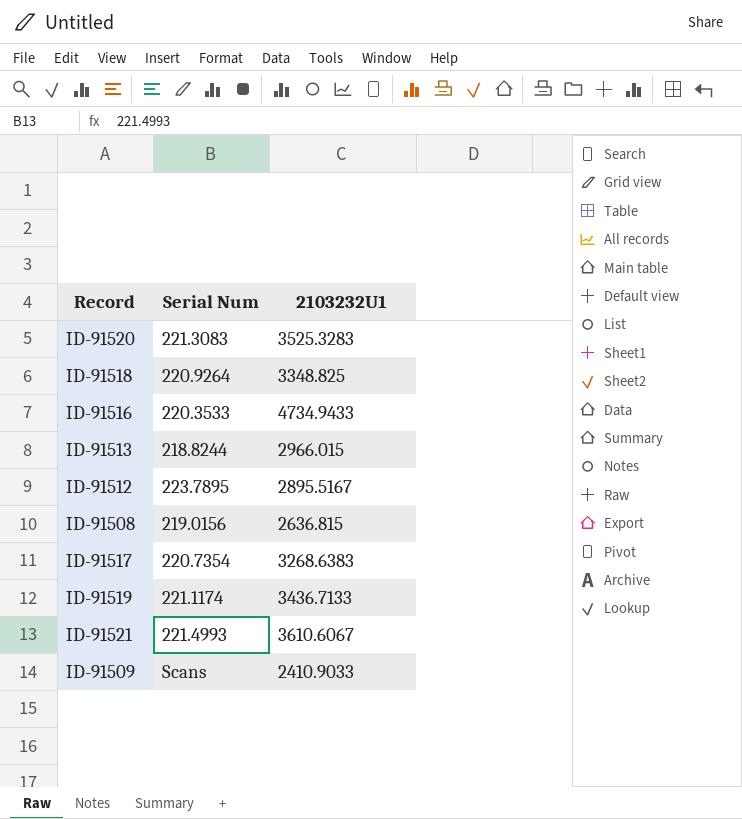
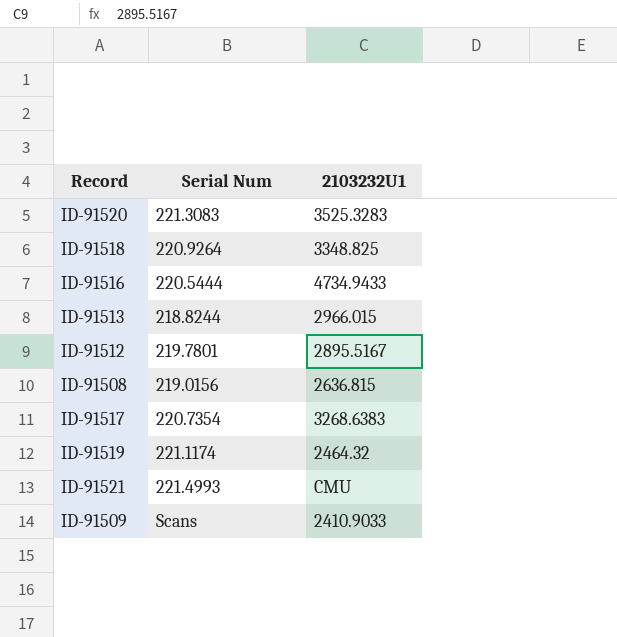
ID-91516 | Serial Num: 220.3533 -> 220.5444
ID-91512 | Serial Num: 223.7895 -> 219.7801
ID-91519 | 2103232U1: 3436.7133 -> 2464.32
ID-91521 | 2103232U1: 3610.6067 -> CMU

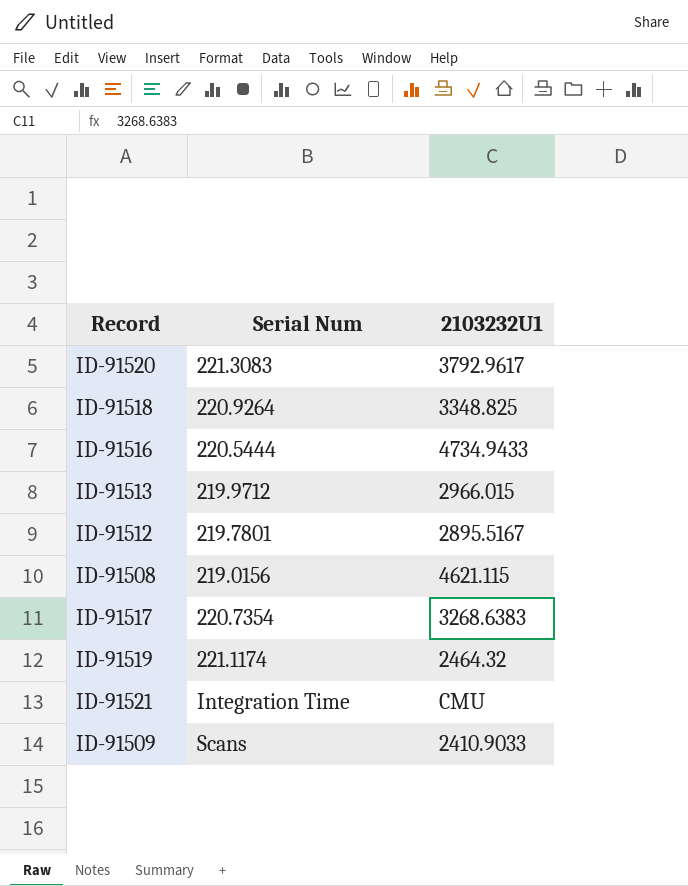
ID-91520 | 2103232U1: 3525.3283 -> 3792.9617
ID-91513 | Serial Num: 218.8244 -> 219.9712
ID-91508 | 2103232U1: 2636.815 -> 4621.115
ID-91521 | Serial Num: 221.4993 -> Integration Time

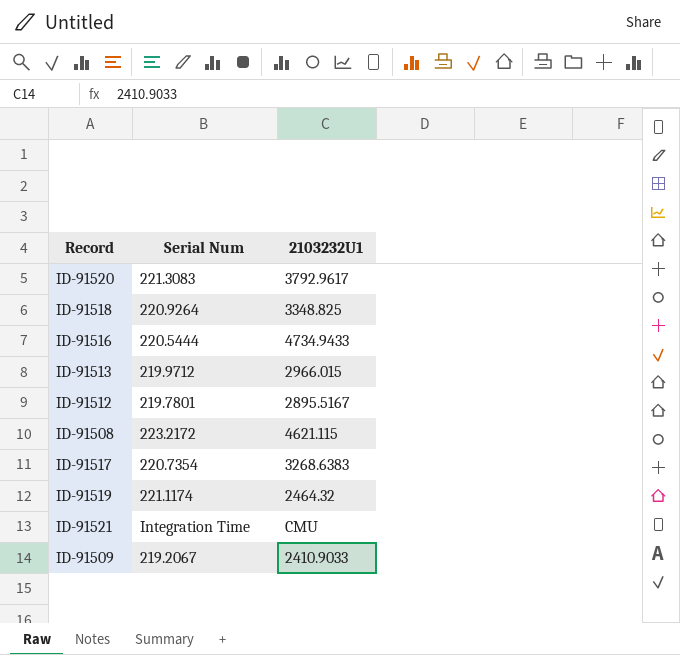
ID-91508 | Serial Num: 219.0156 -> 223.2172
ID-91509 | Serial Num: Scans -> 219.2067

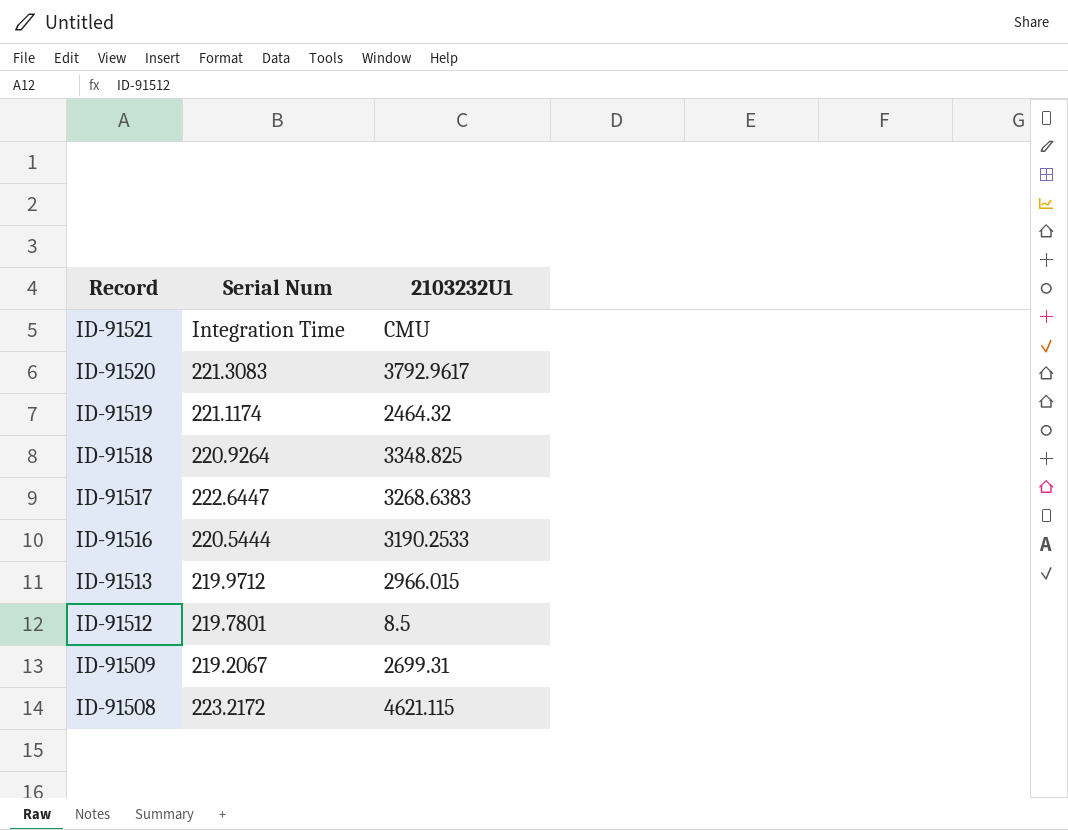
row order: none -> Record descending
ID-91517 | Serial Num: 220.7354 -> 222.6447
ID-91516 | 2103232U1: 4734.9433 -> 3190.2533
ID-91512 | 2103232U1: 2895.5167 -> 8.5
ID-91509 | 2103232U1: 2410.9033 -> 2699.31

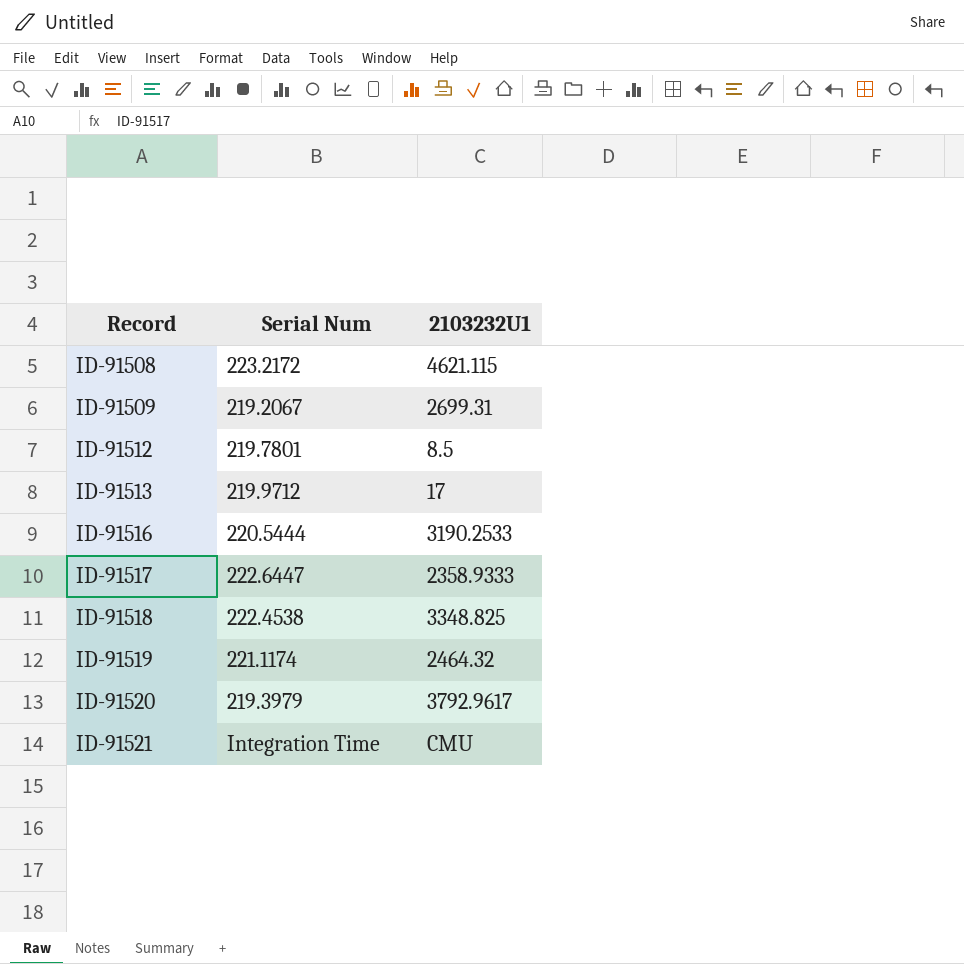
row order: Record descending -> Record ascending
ID-91513 | 2103232U1: 2966.015 -> 17
ID-91517 | 2103232U1: 3268.6383 -> 2358.9333
ID-91518 | Serial Num: 220.9264 -> 222.4538
ID-91520 | Serial Num: 221.3083 -> 219.3979

